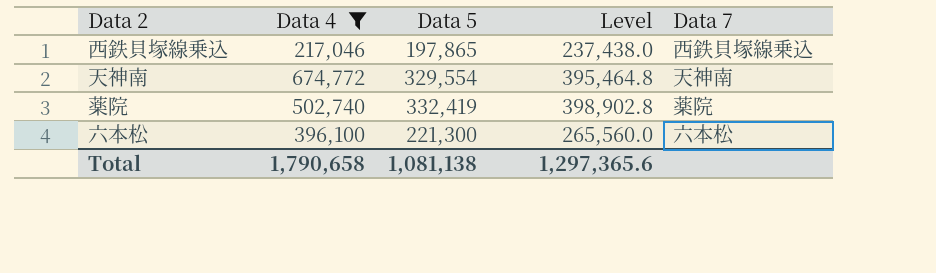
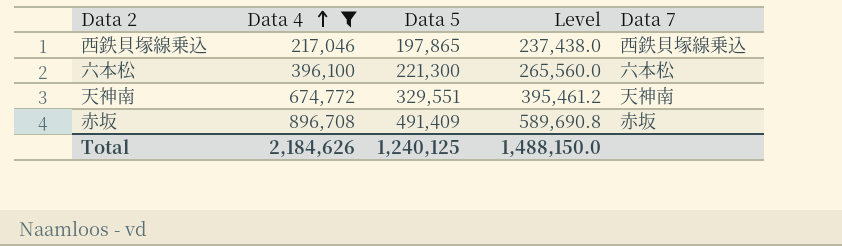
row order: none -> Data 4 ascending
row 薬院: 502,740 | 332,419 | 398,902.8 | 薬院 -> none
天神南 | Data 5: 329,554 -> 329,551
天神南 | Level: 395,464.8 -> 395,461.2
row 赤坂: none -> 896,708 | 491,409 | 589,690.8 | 赤坂
Total | Data 4: 1,790,658 -> 2,184,626
Total | Data 5: 1,081,138 -> 1,240,125
Total | Level: 1,297,365.6 -> 1,488,150.0

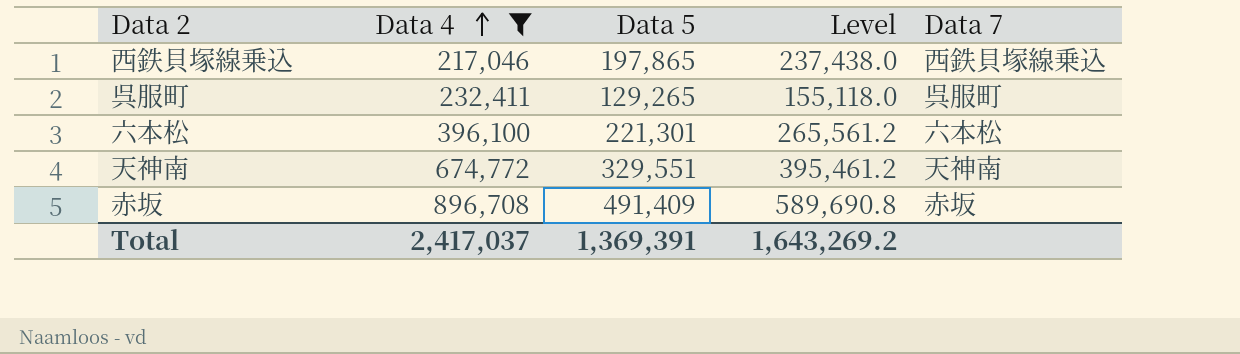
row 呉服町: none -> 232,411 | 129,265 | 155,118.0 | 呉服町
六本松 | Data 5: 221,300 -> 221,301
六本松 | Level: 265,560.0 -> 265,561.2
Total | Data 4: 2,184,626 -> 2,417,037
Total | Data 5: 1,240,125 -> 1,369,391
Total | Level: 1,488,150.0 -> 1,643,269.2

